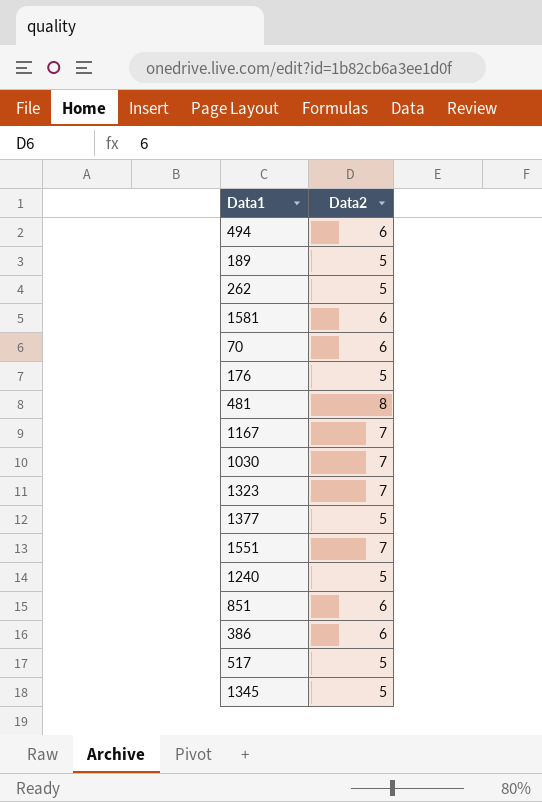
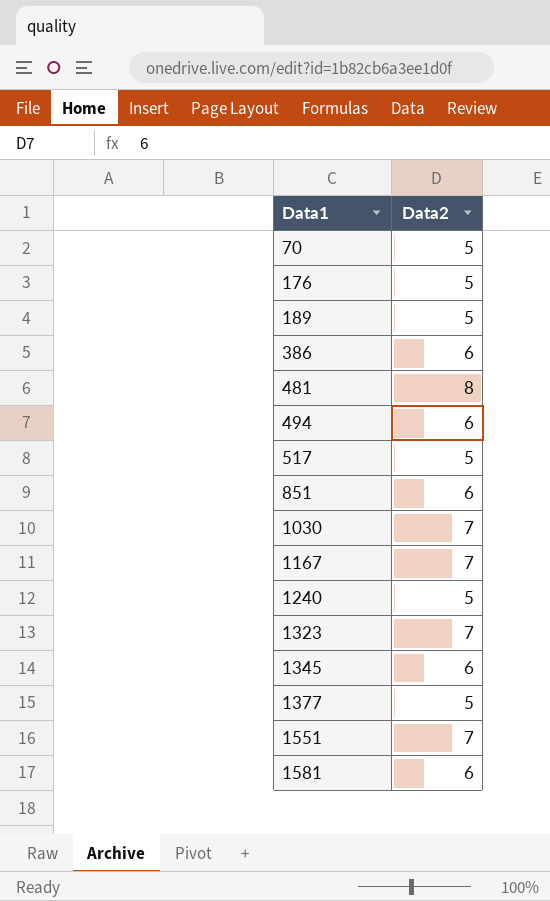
row order: none -> Data1 ascending
row 262: 5 -> none
70 | Data2: 6 -> 5
1345 | Data2: 5 -> 6

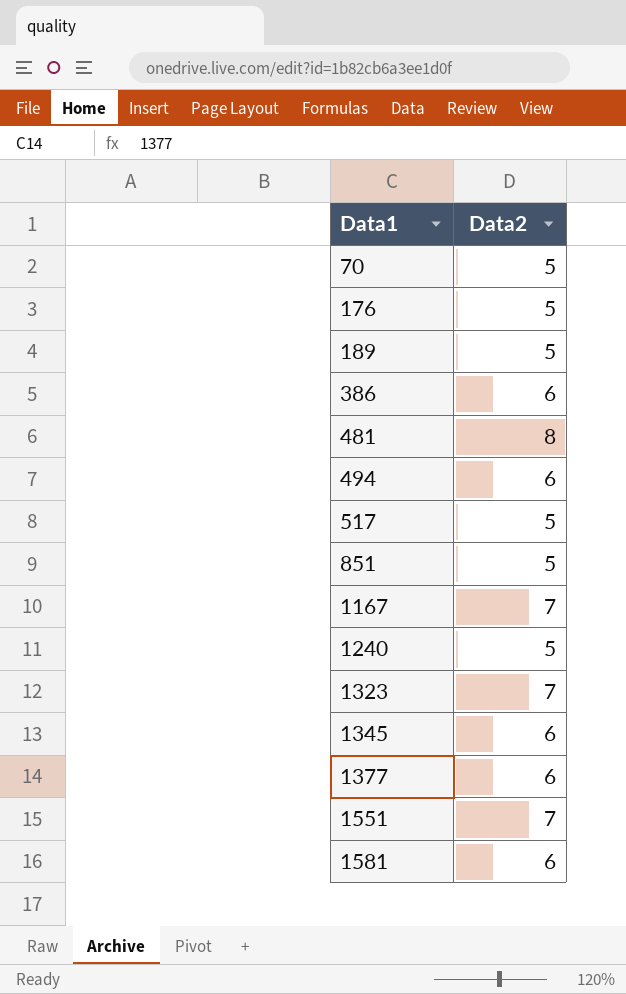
row 1030: 7 -> none
851 | Data2: 6 -> 5
1377 | Data2: 5 -> 6

